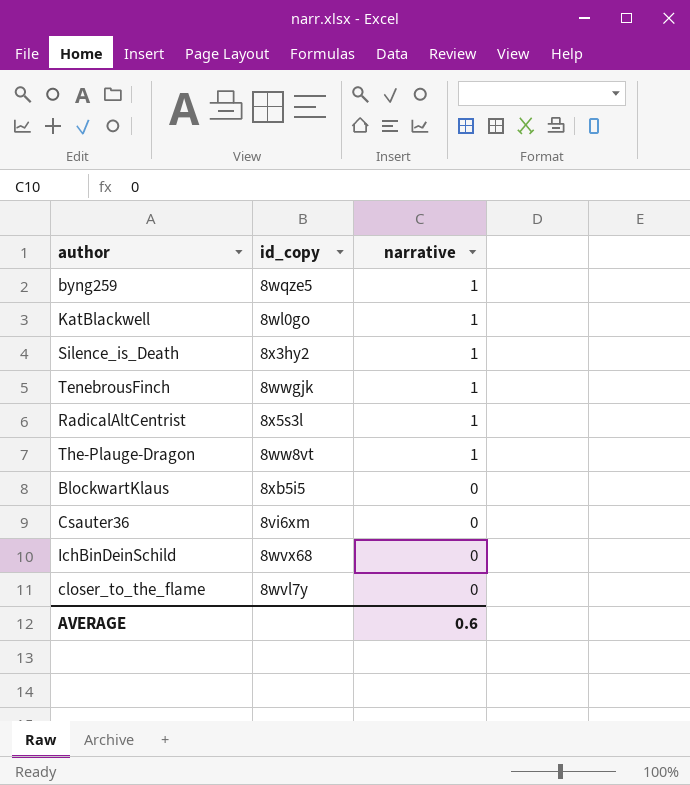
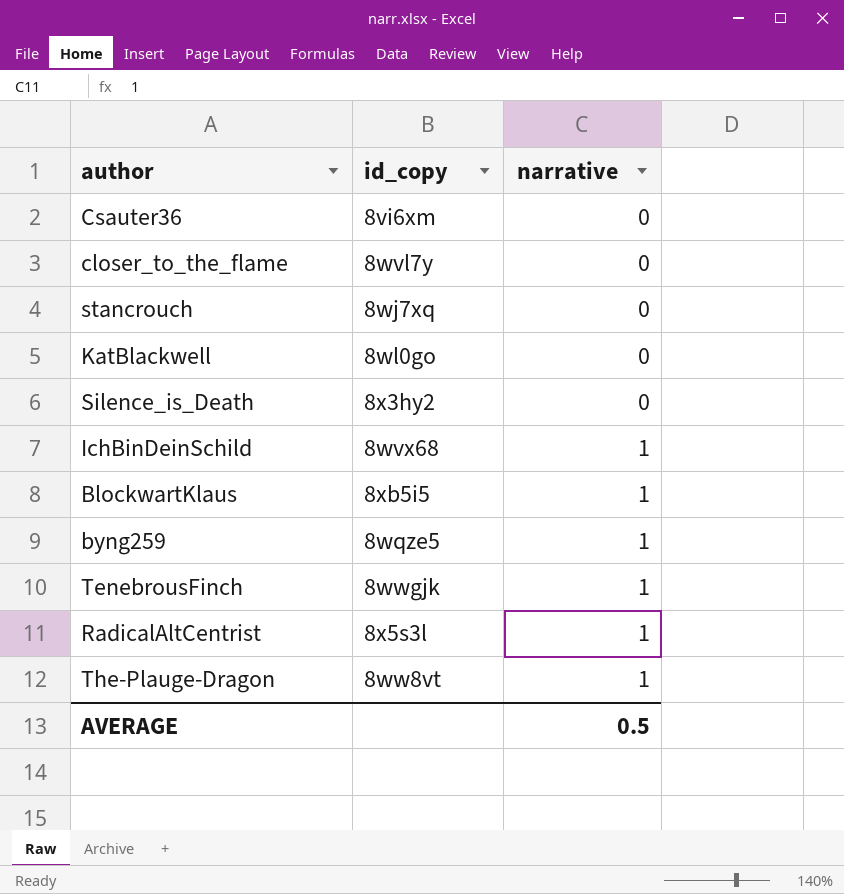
row order: narrative descending -> narrative ascending
row stancrouch: none -> 8wj7xq | 0
KatBlackwell | narrative: 1 -> 0
Silence_is_Death | narrative: 1 -> 0
IchBinDeinSchild | narrative: 0 -> 1
BlockwartKlaus | narrative: 0 -> 1
AVERAGE | narrative: 0.6 -> 0.5

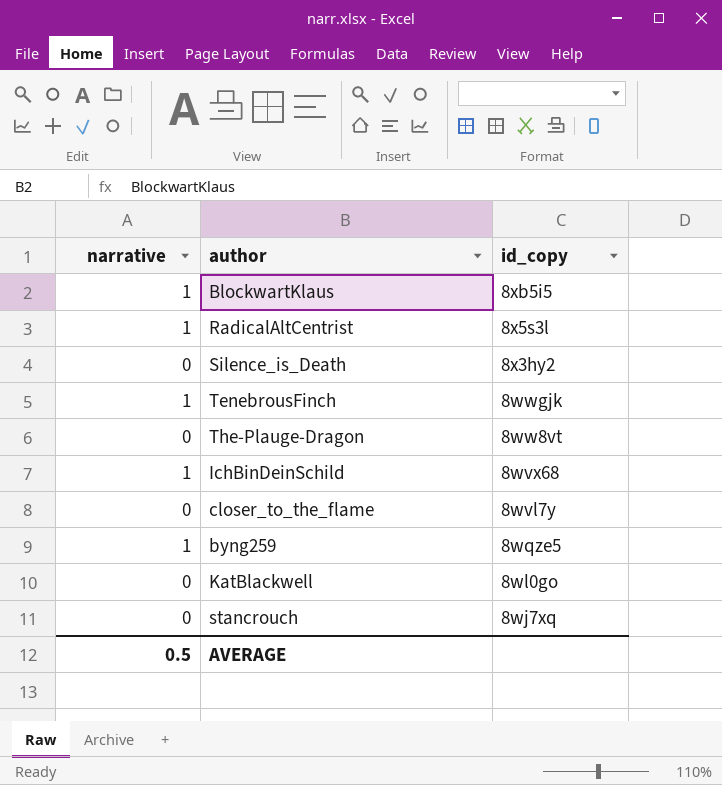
row order: narrative ascending -> id_copy descending
column narrative | position: 3 -> 1
row Csauter36: 8vi6xm | 0 -> none
The-Plauge-Dragon | narrative: 1 -> 0

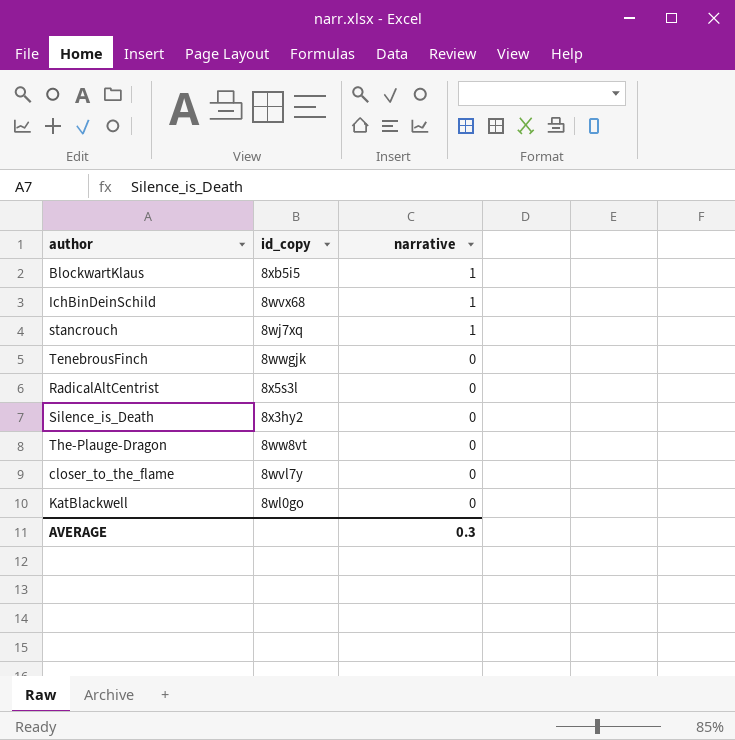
row order: id_copy descending -> narrative descending
column narrative | position: 1 -> 3
row byng259: 1 | 8wqze5 -> none
stancrouch | narrative: 0 -> 1
TenebrousFinch | narrative: 1 -> 0
RadicalAltCentrist | narrative: 1 -> 0
AVERAGE | narrative: 0.5 -> 0.3

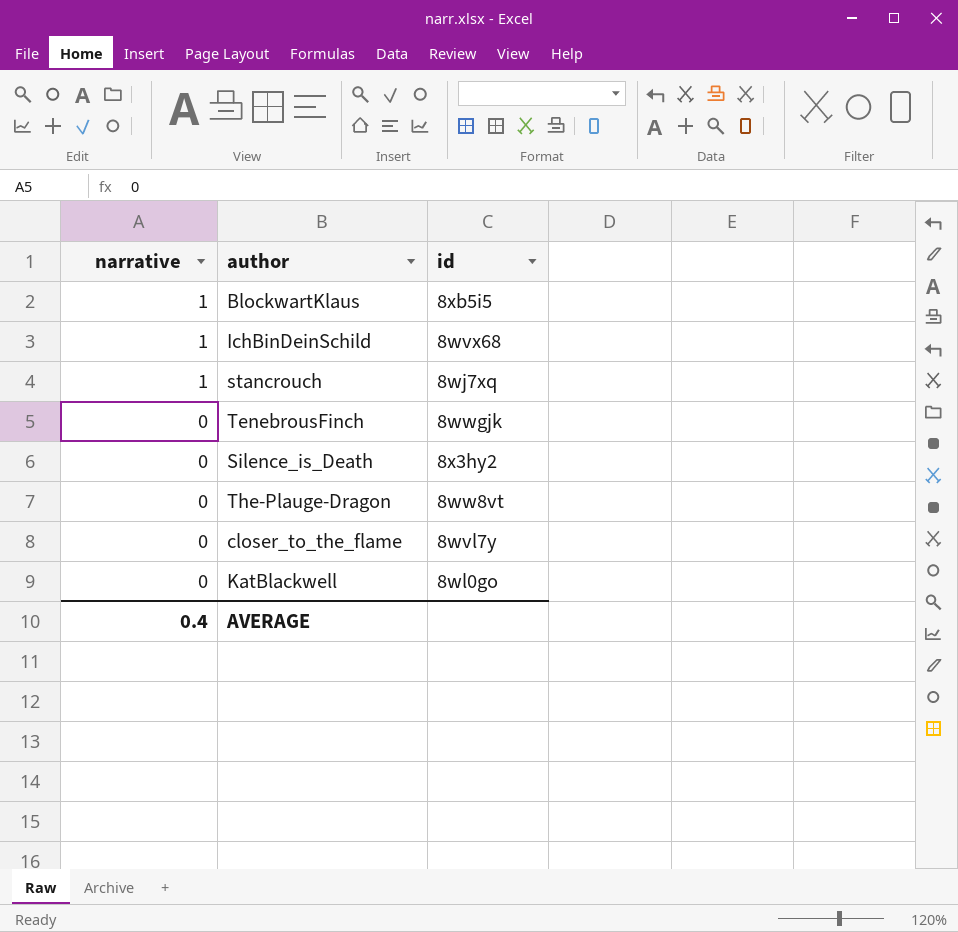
column narrative | position: 3 -> 1
column name: id_copy -> id
row RadicalAltCentrist: 8x5s3l | 0 -> none
AVERAGE | narrative: 0.3 -> 0.4

